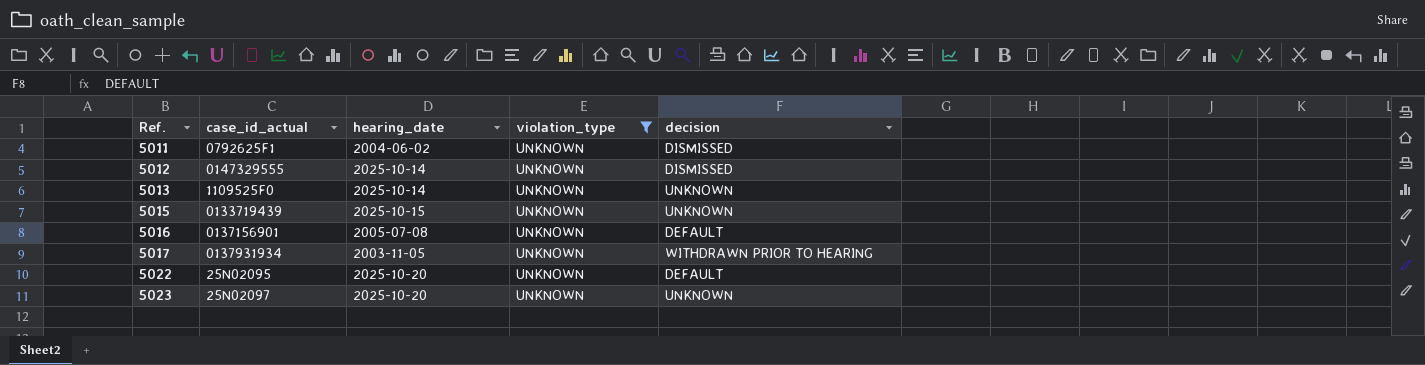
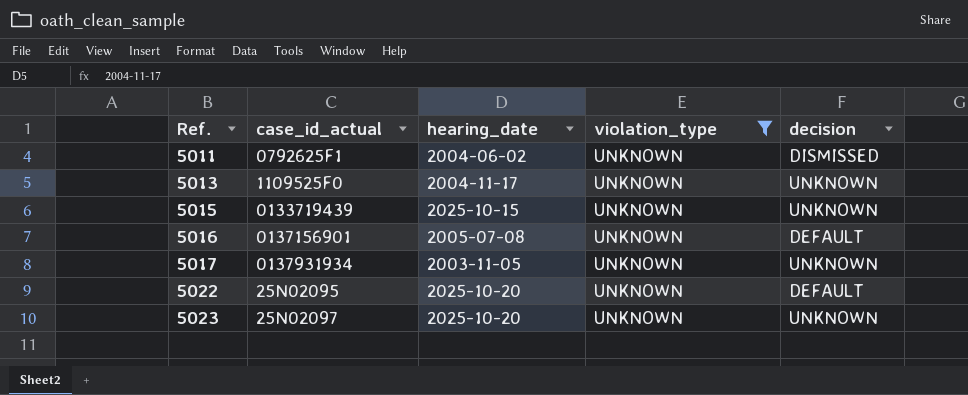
row 5012: 0147329555 | 2025-10-14 | UNKNOWN | DISMISSED -> none
5013 | hearing_date: 2025-10-14 -> 2004-11-17
5017 | decision: WITHDRAWN PRIOR TO HEARING -> UNKNOWN

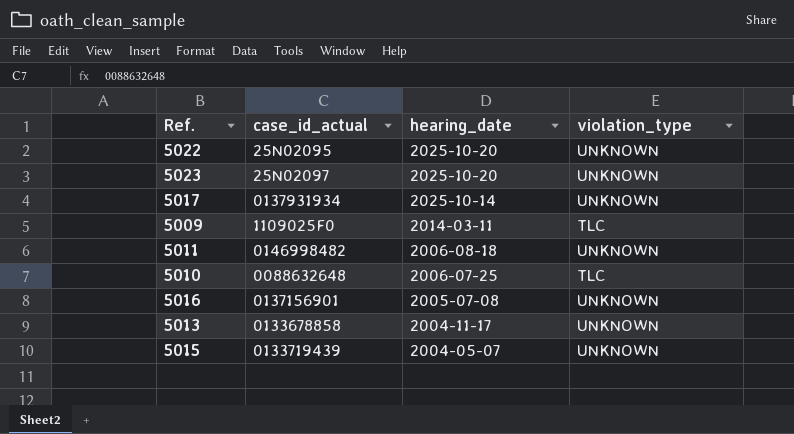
filter: violation_type = UNKNOWN -> none
row order: Ref. ascending -> hearing_date descending
column decision | position: 5 -> none
5017 | hearing_date: 2003-11-05 -> 2025-10-14
5011 | case_id_actual: 0792625F1 -> 0146998482
5011 | hearing_date: 2004-06-02 -> 2006-08-18
5013 | case_id_actual: 1109525F0 -> 0133678858
5015 | hearing_date: 2025-10-15 -> 2004-05-07

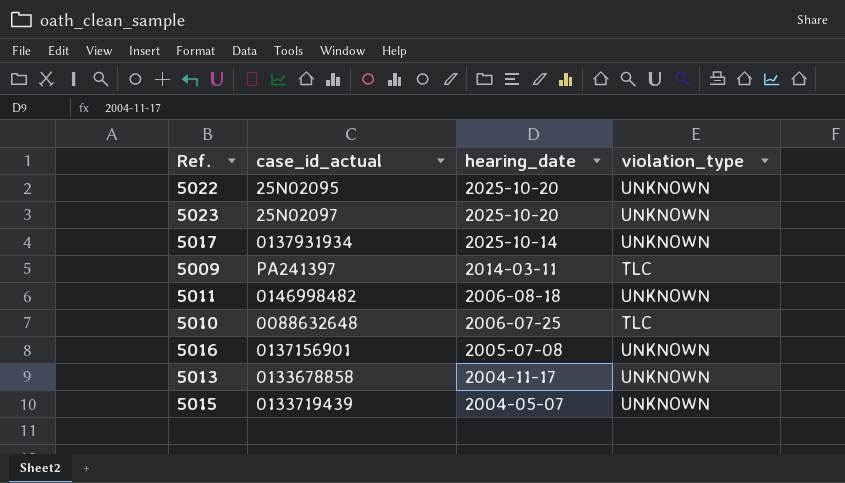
5009 | case_id_actual: 1109025F0 -> PA241397

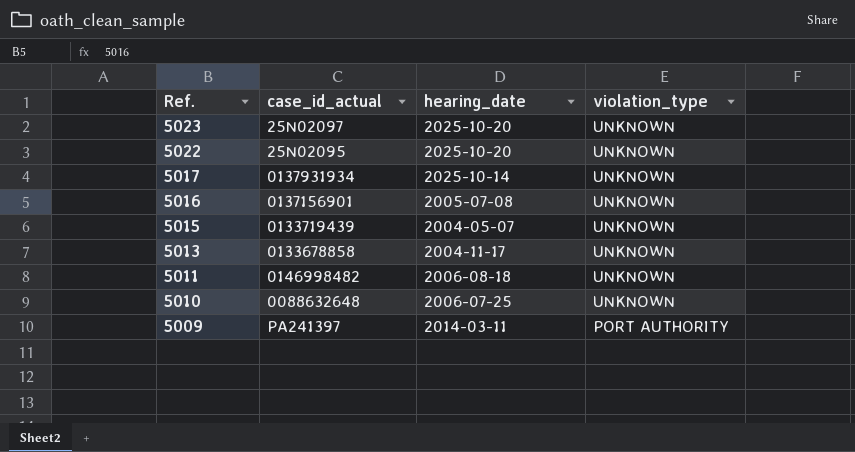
row order: hearing_date descending -> Ref. descending
5010 | violation_type: TLC -> UNKNOWN
5009 | violation_type: TLC -> PORT AUTHORITY

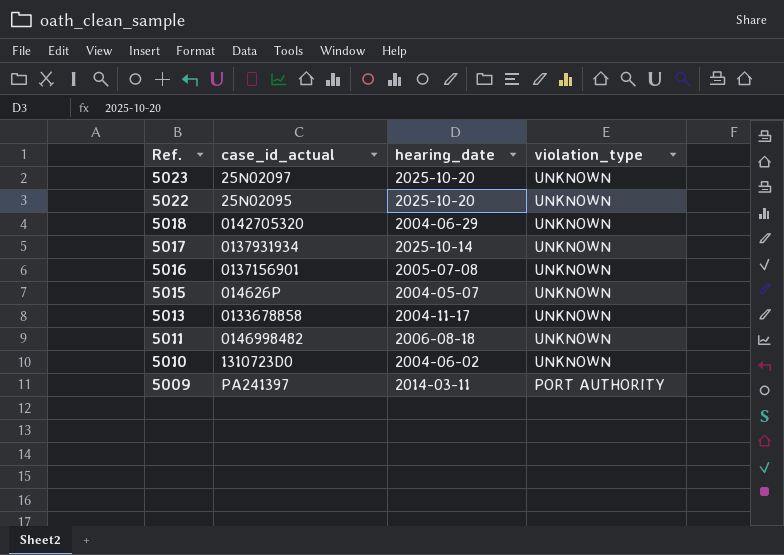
row 5018: none -> 0142705320 | 2004-06-29 | UNKNOWN
5015 | case_id_actual: 0133719439 -> 014626P
5010 | case_id_actual: 0088632648 -> 1310723D0
5010 | hearing_date: 2006-07-25 -> 2004-06-02

